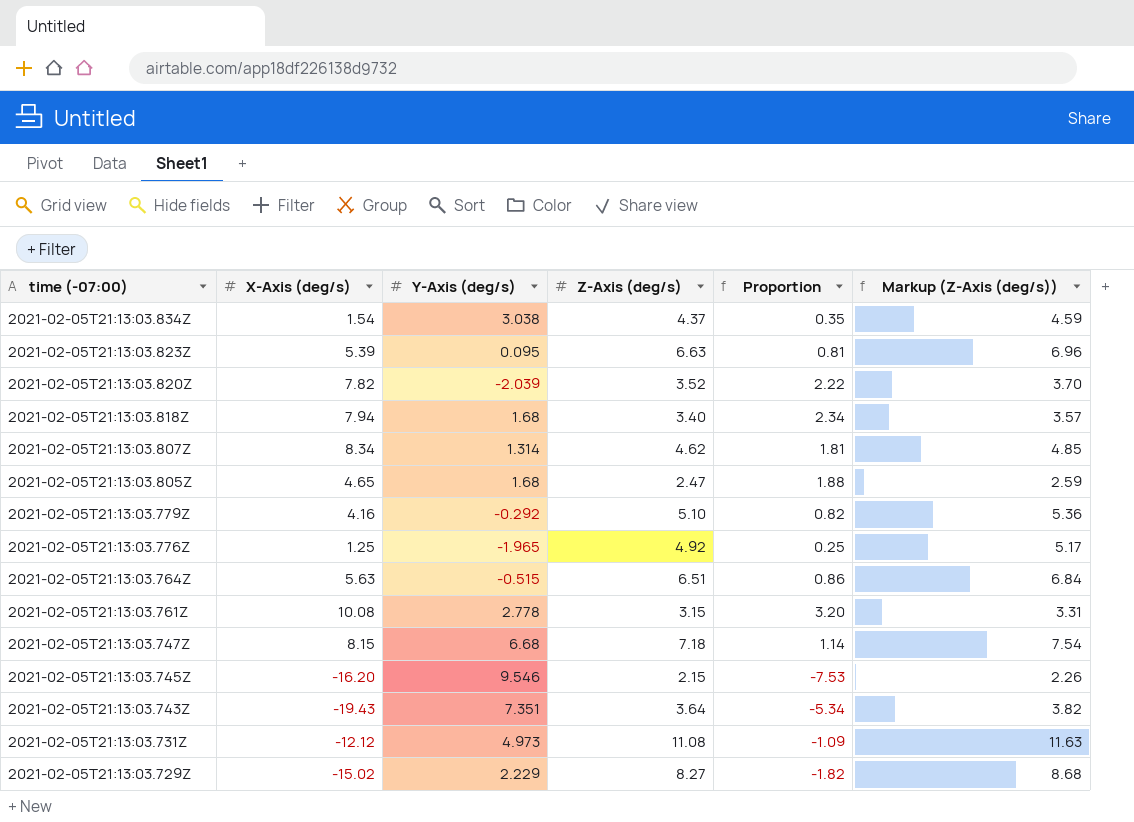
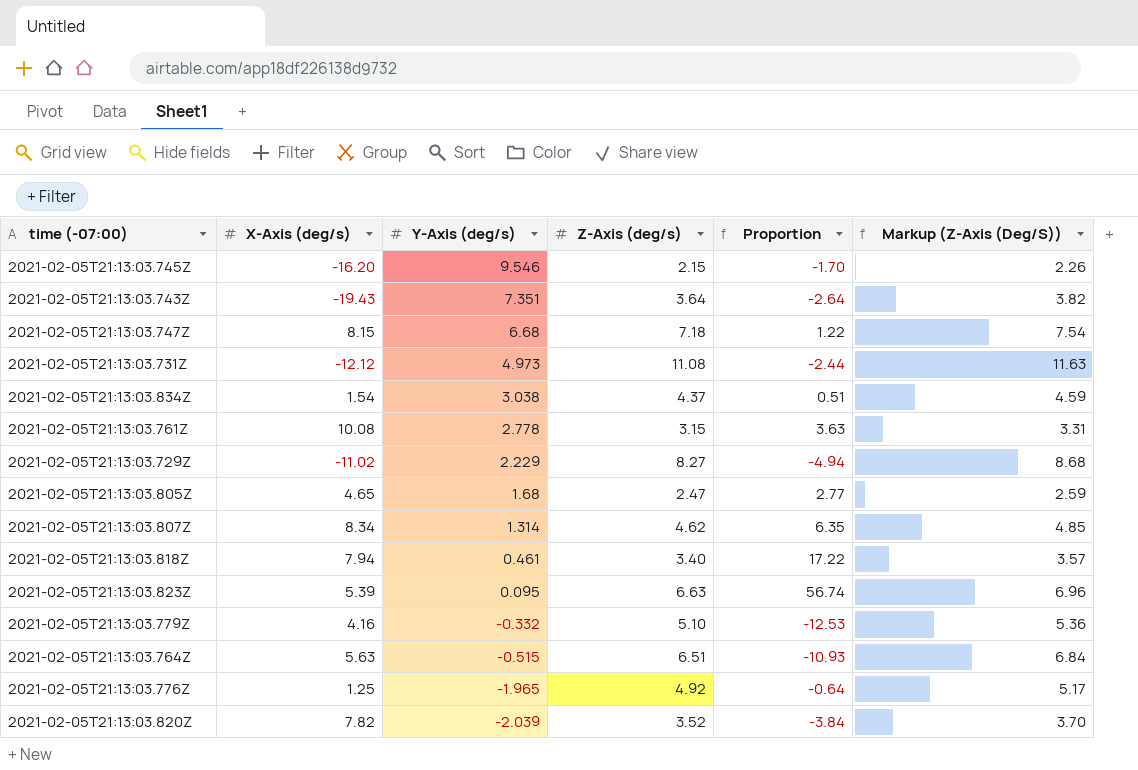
row order: time (-07:00) descending -> Y-Axis (deg/s) descending
column Proportion | formula: [X-Axis (deg/s)] / [Z-Axis (deg/s)] -> [X-Axis (deg/s)] / [Y-Axis (deg/s)]
column name: Markup (Z-Axis (deg/s)) -> Markup (Z-Axis (Deg/S))
2021-02-05T21:13:03.729Z | X-Axis (deg/s): -15.02 -> -11.02
2021-02-05T21:13:03.818Z | Y-Axis (deg/s): 1.68 -> 0.461
2021-02-05T21:13:03.779Z | Y-Axis (deg/s): -0.292 -> -0.332

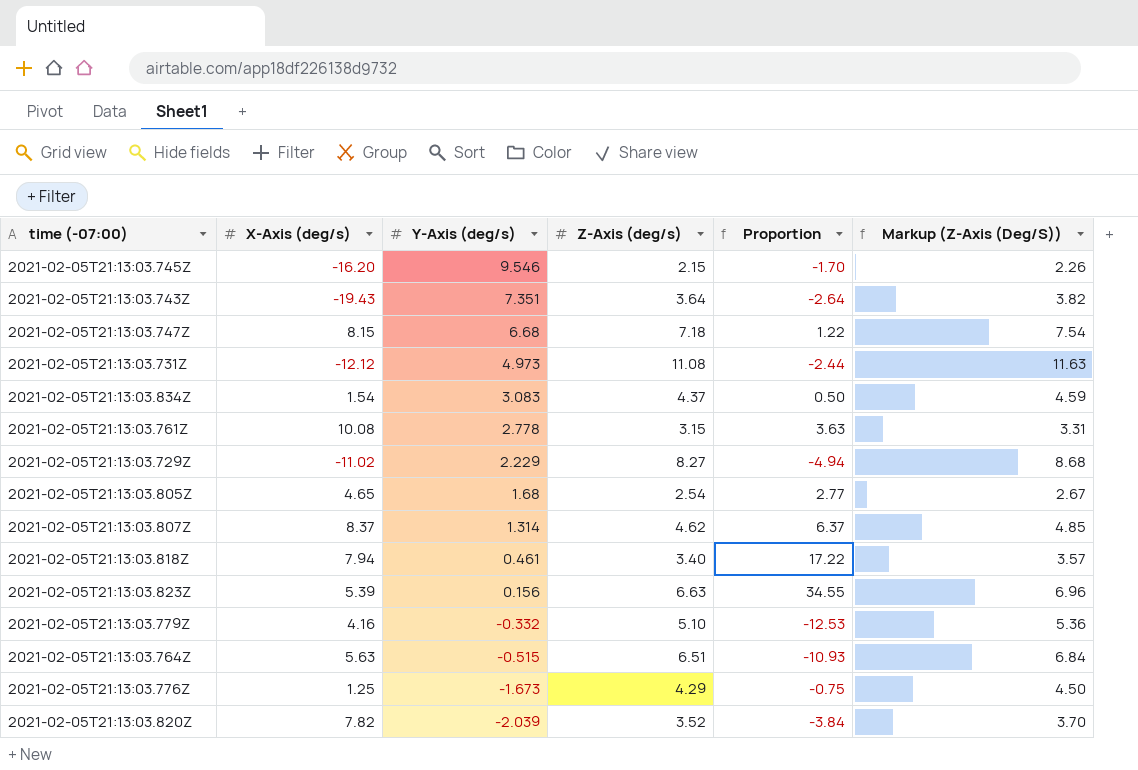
2021-02-05T21:13:03.834Z | Y-Axis (deg/s): 3.038 -> 3.083
2021-02-05T21:13:03.834Z | Proportion: 0.51 -> 0.50
2021-02-05T21:13:03.805Z | Z-Axis (deg/s): 2.47 -> 2.54
2021-02-05T21:13:03.805Z | Markup (Z-Axis (Deg/S)): 2.59 -> 2.67
2021-02-05T21:13:03.807Z | X-Axis (deg/s): 8.34 -> 8.37
2021-02-05T21:13:03.807Z | Proportion: 6.35 -> 6.37
2021-02-05T21:13:03.823Z | Y-Axis (deg/s): 0.095 -> 0.156
2021-02-05T21:13:03.823Z | Proportion: 56.74 -> 34.55
2021-02-05T21:13:03.776Z | Y-Axis (deg/s): -1.965 -> -1.673
2021-02-05T21:13:03.776Z | Z-Axis (deg/s): 4.92 -> 4.29
2021-02-05T21:13:03.776Z | Proportion: -0.64 -> -0.75
2021-02-05T21:13:03.776Z | Markup (Z-Axis (Deg/S)): 5.17 -> 4.50

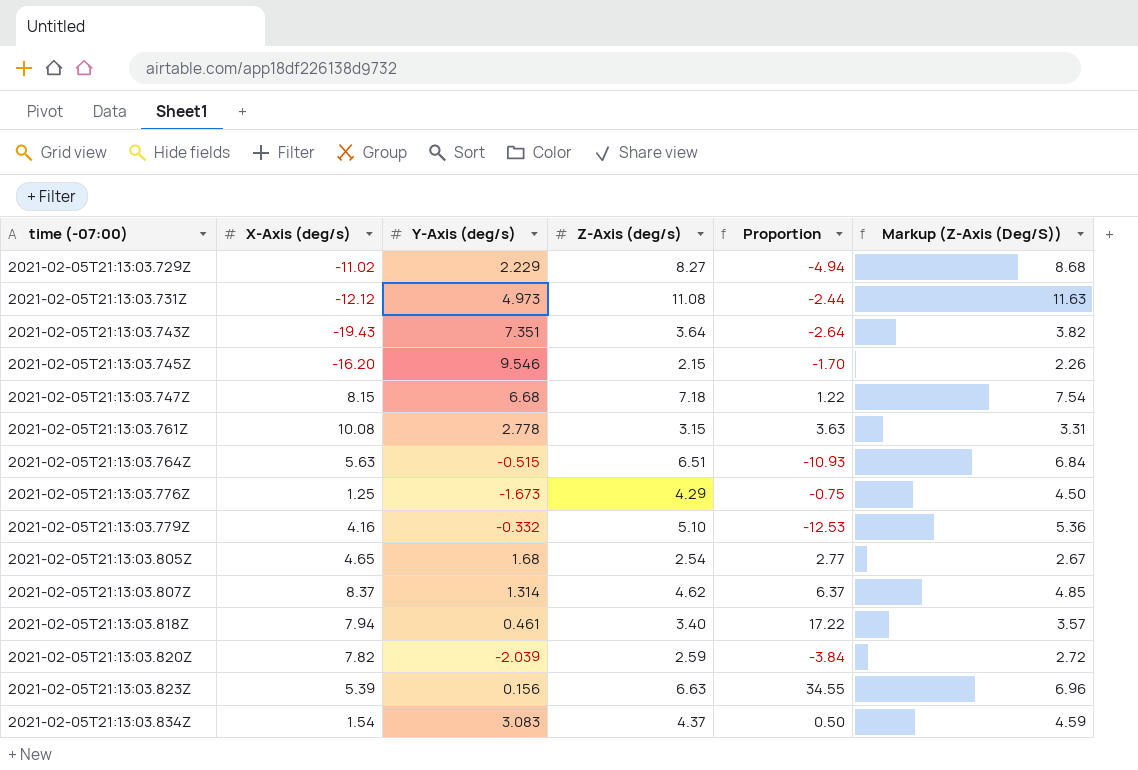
row order: Y-Axis (deg/s) descending -> time (-07:00) ascending
2021-02-05T21:13:03.820Z | Z-Axis (deg/s): 3.52 -> 2.59
2021-02-05T21:13:03.820Z | Markup (Z-Axis (Deg/S)): 3.70 -> 2.72

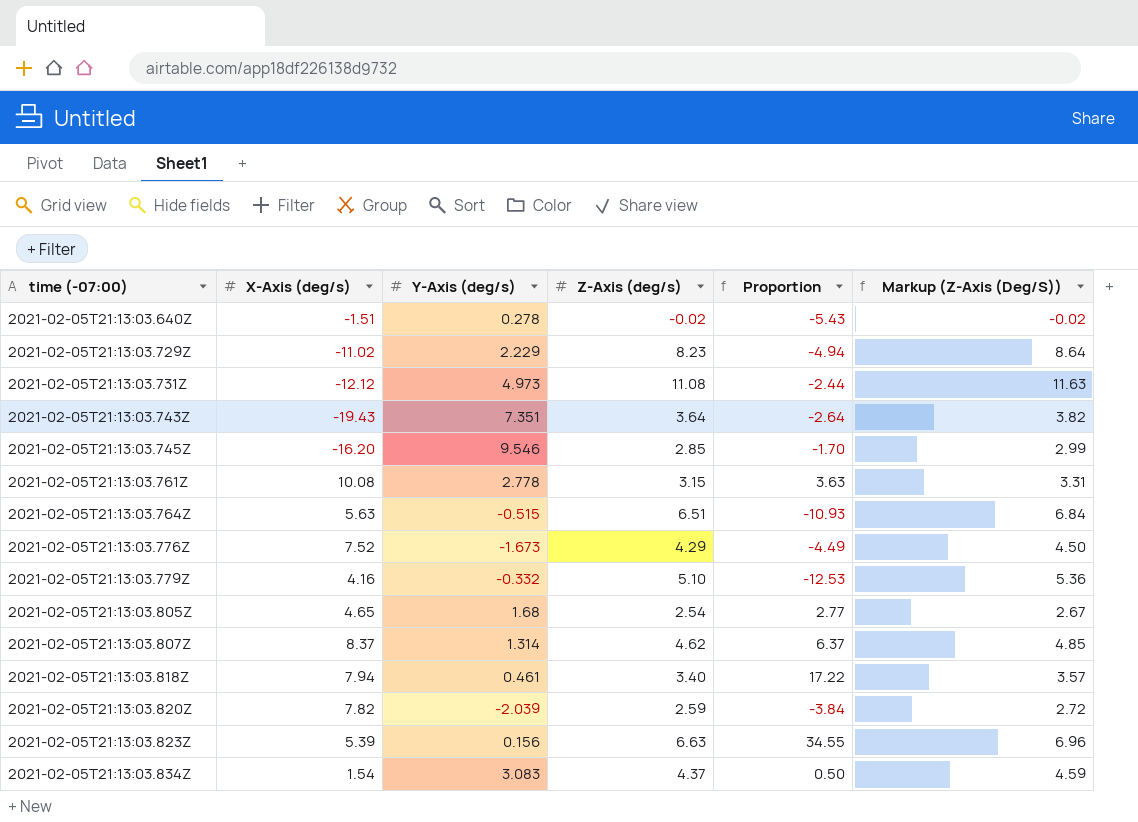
row 2021-02-05T21:13:03.747Z: 8.15 | 6.68 | 7.18 | 1.22 | 7.54 -> none
row 2021-02-05T21:13:03.640Z: none -> -1.51 | 0.278 | -0.02 | -5.43 | -0.02
2021-02-05T21:13:03.729Z | Z-Axis (deg/s): 8.27 -> 8.23
2021-02-05T21:13:03.729Z | Markup (Z-Axis (Deg/S)): 8.68 -> 8.64
2021-02-05T21:13:03.745Z | Z-Axis (deg/s): 2.15 -> 2.85
2021-02-05T21:13:03.745Z | Markup (Z-Axis (Deg/S)): 2.26 -> 2.99
2021-02-05T21:13:03.776Z | X-Axis (deg/s): 1.25 -> 7.52
2021-02-05T21:13:03.776Z | Proportion: -0.75 -> -4.49

